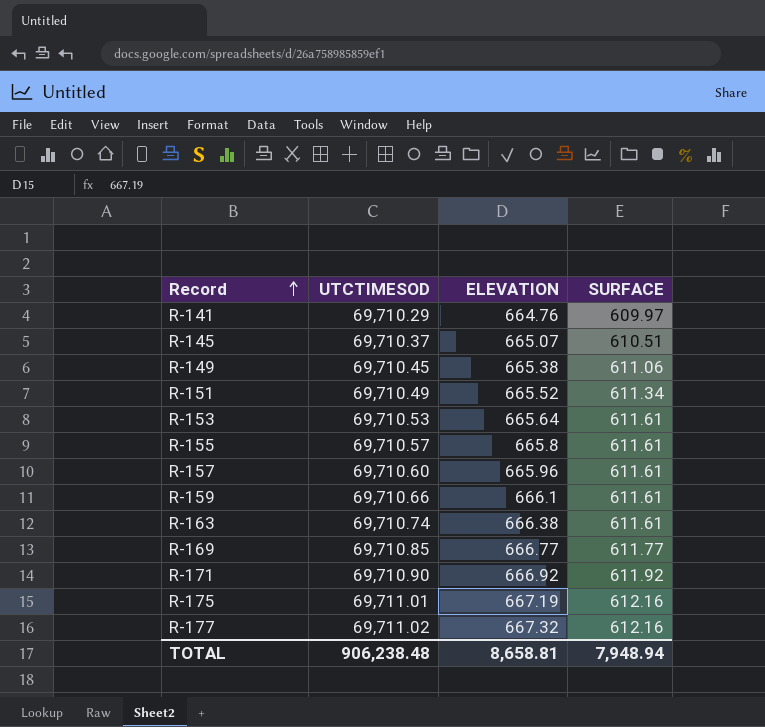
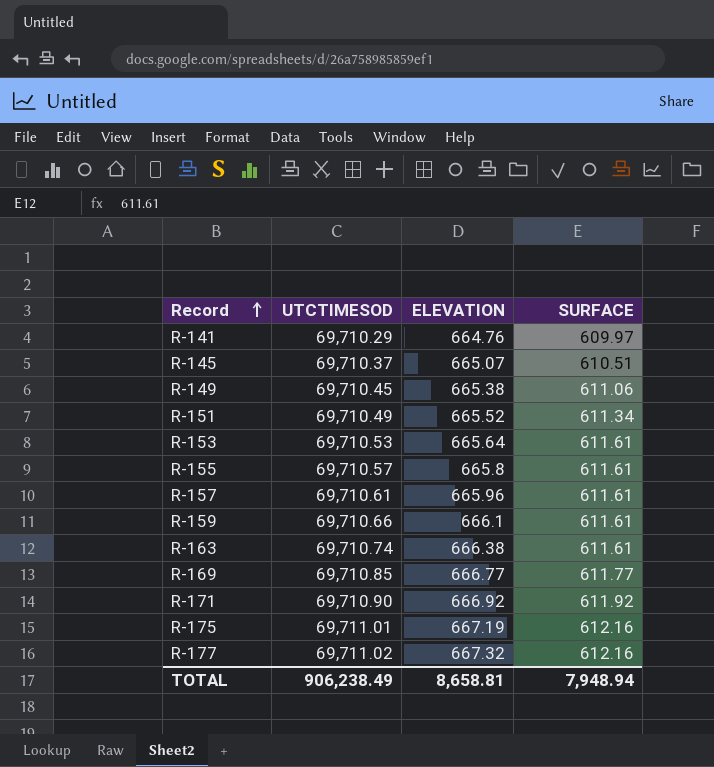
R-157 | UTCTIMESOD: 69,710.60 -> 69,710.61
TOTAL | UTCTIMESOD: 906,238.48 -> 906,238.49

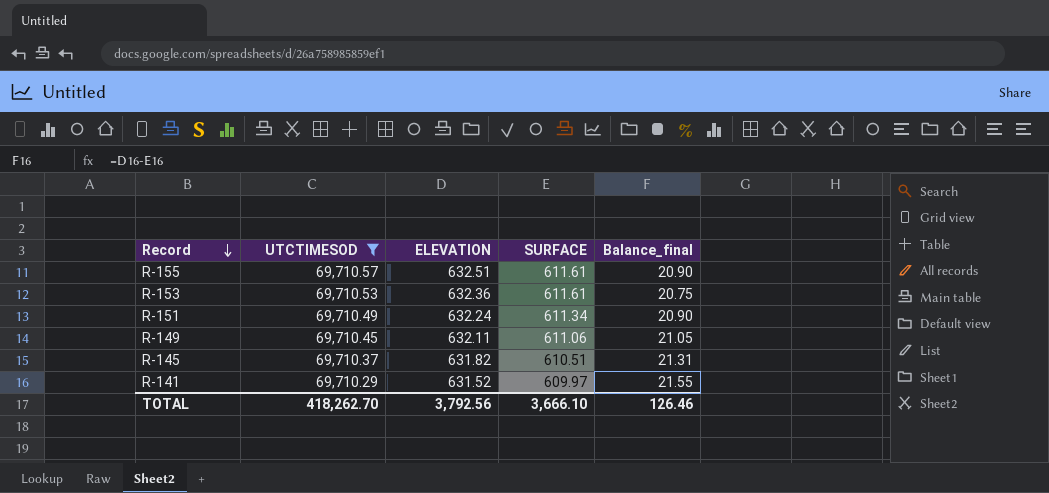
filter: none -> UTCTIMESOD <= 69,710.57
row order: Record ascending -> Record descending
column Balance_final | formula: none -> [ELEVATION] - [SURFACE]
R-155 | ELEVATION: 665.8 -> 632.51
R-153 | ELEVATION: 665.64 -> 632.36
R-151 | ELEVATION: 665.52 -> 632.24
R-149 | ELEVATION: 665.38 -> 632.11
R-145 | ELEVATION: 665.07 -> 631.82
R-141 | ELEVATION: 664.76 -> 631.52
TOTAL | UTCTIMESOD: 906,238.49 -> 418,262.70
TOTAL | ELEVATION: 8,658.81 -> 3,792.56
TOTAL | SURFACE: 7,948.94 -> 3,666.10

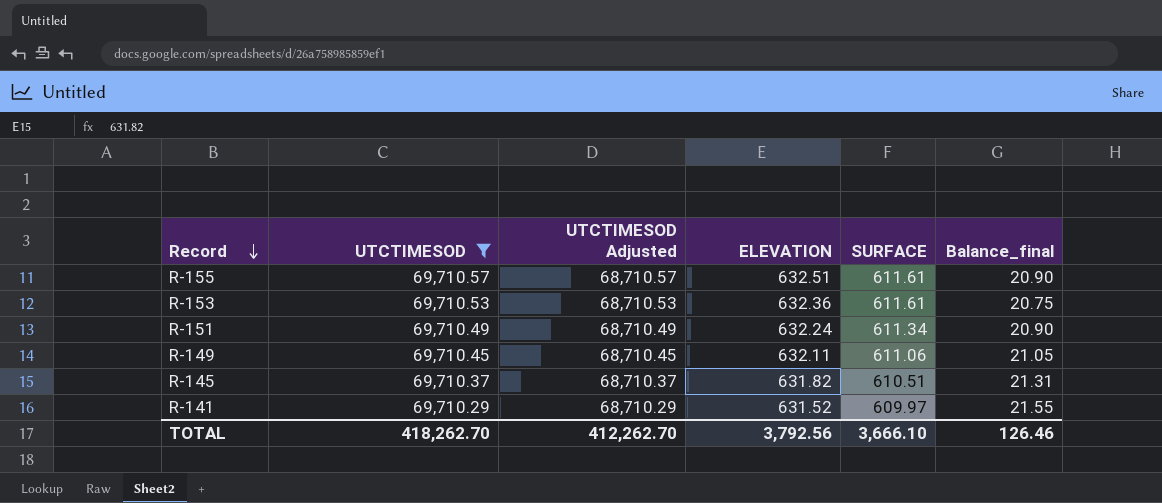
column UTCTIMESOD Adjusted | formula: none -> [UTCTIMESOD] - 1000

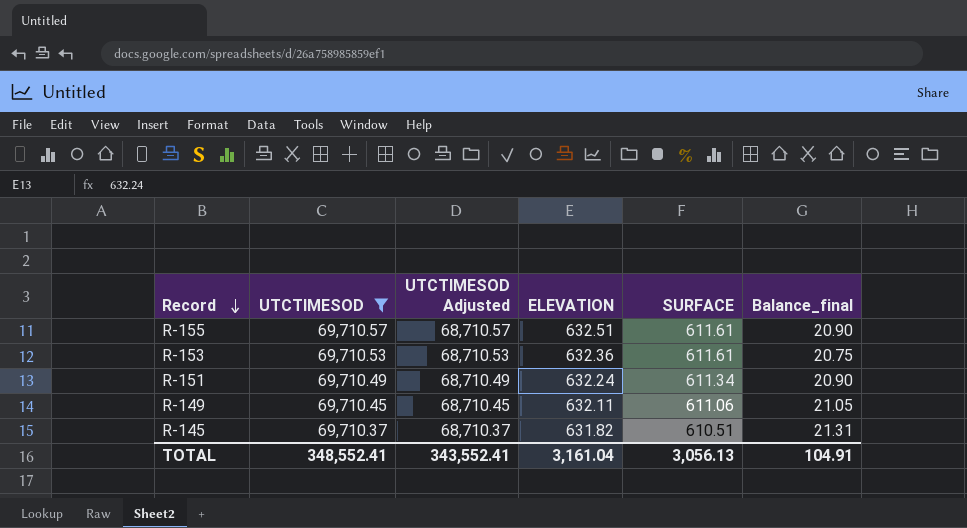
row R-141: 69,710.29 | 68,710.29 | 631.52 | 609.97 | 21.55 -> none
TOTAL | UTCTIMESOD: 418,262.70 -> 348,552.41
TOTAL | UTCTIMESOD Adjusted: 412,262.70 -> 343,552.41
TOTAL | ELEVATION: 3,792.56 -> 3,161.04
TOTAL | SURFACE: 3,666.10 -> 3,056.13
TOTAL | Balance_final: 126.46 -> 104.91

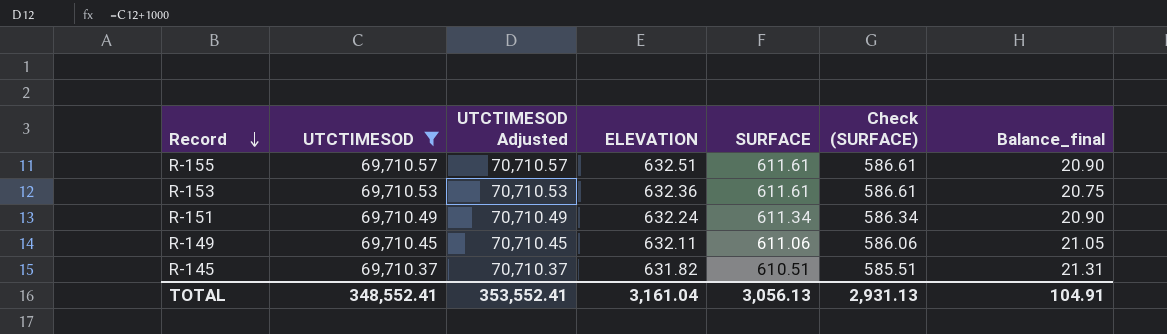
column UTCTIMESOD Adjusted | formula: [UTCTIMESOD] - 1000 -> [UTCTIMESOD] + 1000
column Check (SURFACE) | formula: none -> [SURFACE] - 25
TOTAL | UTCTIMESOD Adjusted: 343,552.41 -> 353,552.41

